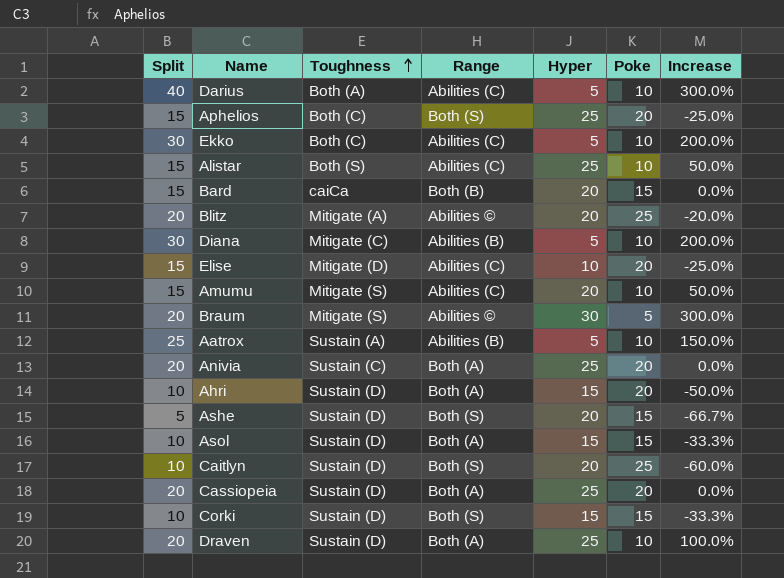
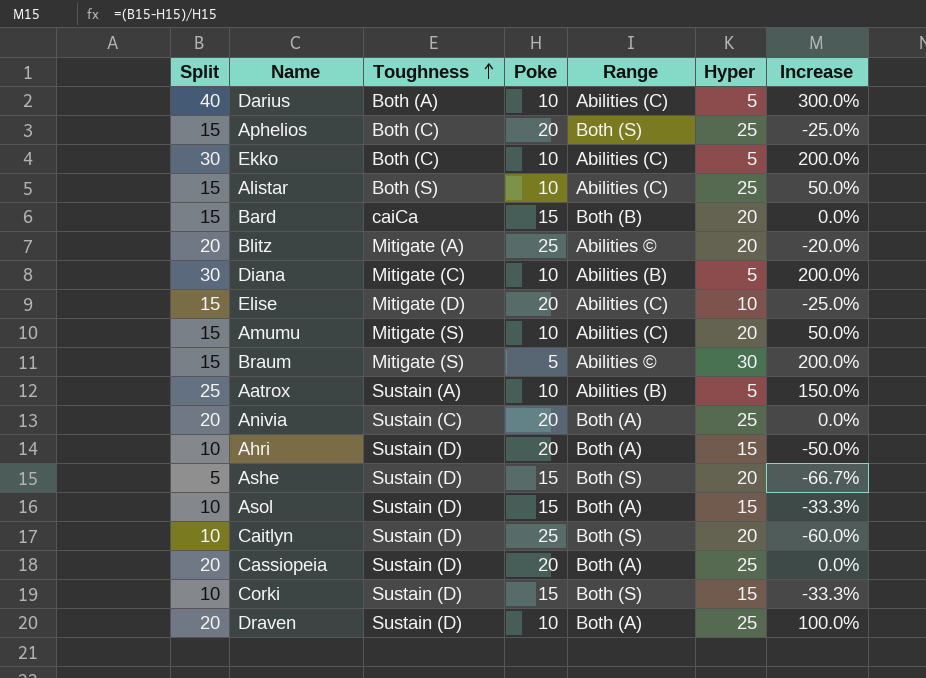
column Poke | position: 6 -> 4
Braum | Split: 20 -> 15
Braum | Increase: 300.0% -> 200.0%

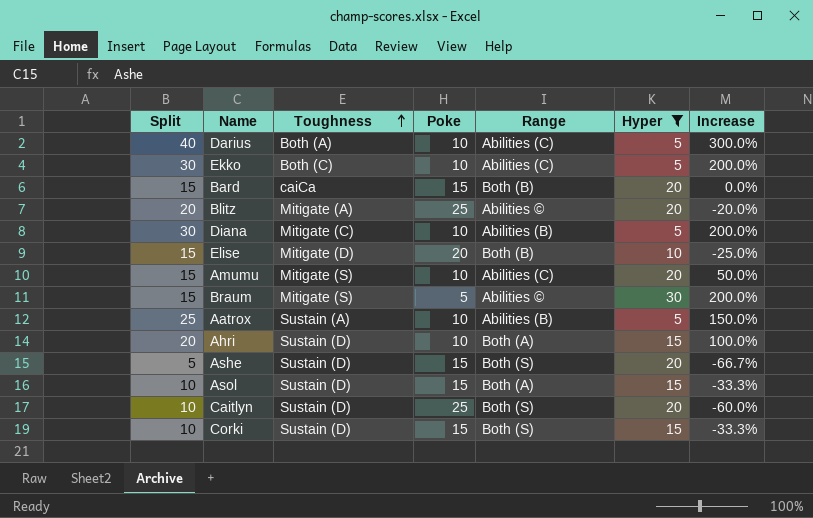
filter: none -> Hyper != 25
Elise | Range: Abilities (C) -> Both (B)
Ahri | Split: 10 -> 20
Ahri | Poke: 20 -> 10
Ahri | Increase: -50.0% -> 100.0%

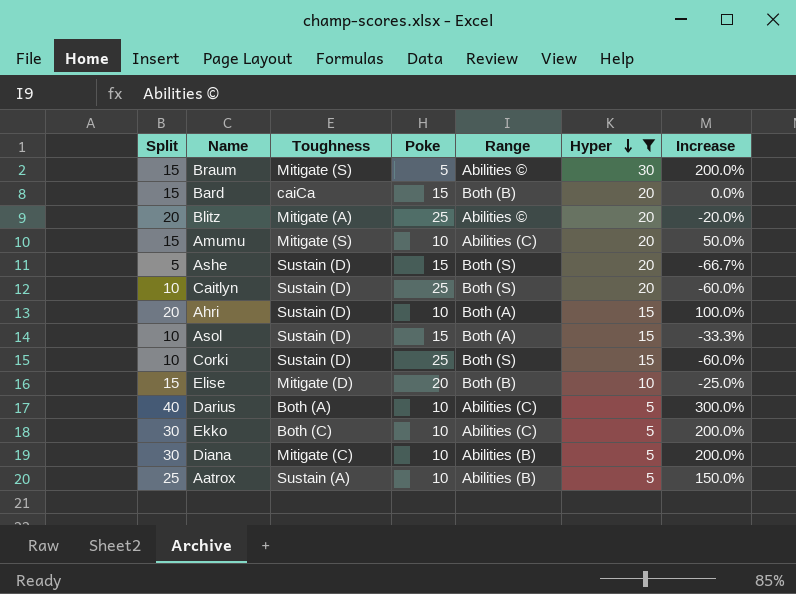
row order: Toughness ascending -> Hyper descending
Corki | Poke: 15 -> 25
Corki | Increase: -33.3% -> -60.0%

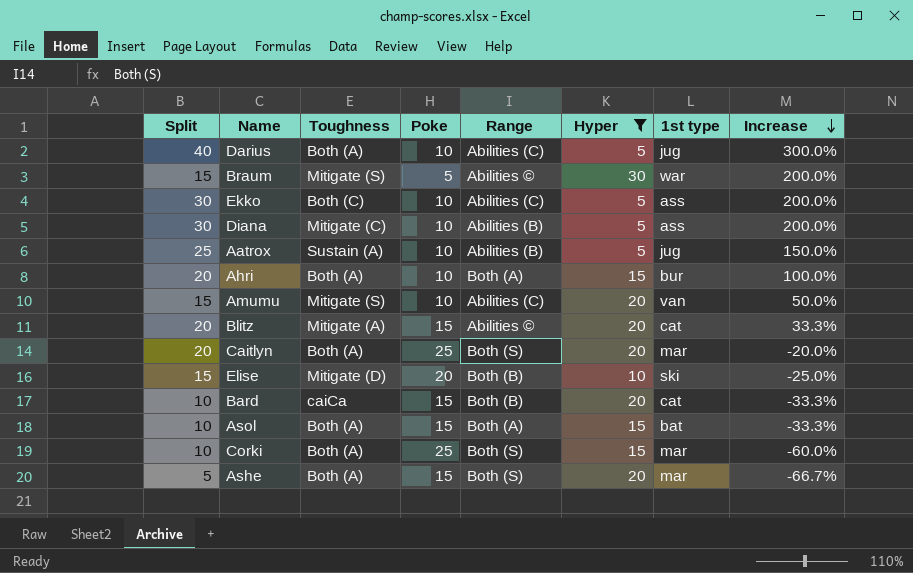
row order: Hyper descending -> Increase descending
column 1st type | position: none -> 7
Ahri | Toughness: Sustain (D) -> Both (A)
Blitz | Poke: 25 -> 15
Blitz | Increase: -20.0% -> 33.3%
Caitlyn | Split: 10 -> 20
Caitlyn | Toughness: Sustain (D) -> Both (A)
Caitlyn | Increase: -60.0% -> -20.0%
Bard | Split: 15 -> 10
Bard | Increase: 0.0% -> -33.3%
Asol | Toughness: Sustain (D) -> Both (A)
Corki | Toughness: Sustain (D) -> Both (A)
Ashe | Toughness: Sustain (D) -> Both (A)

